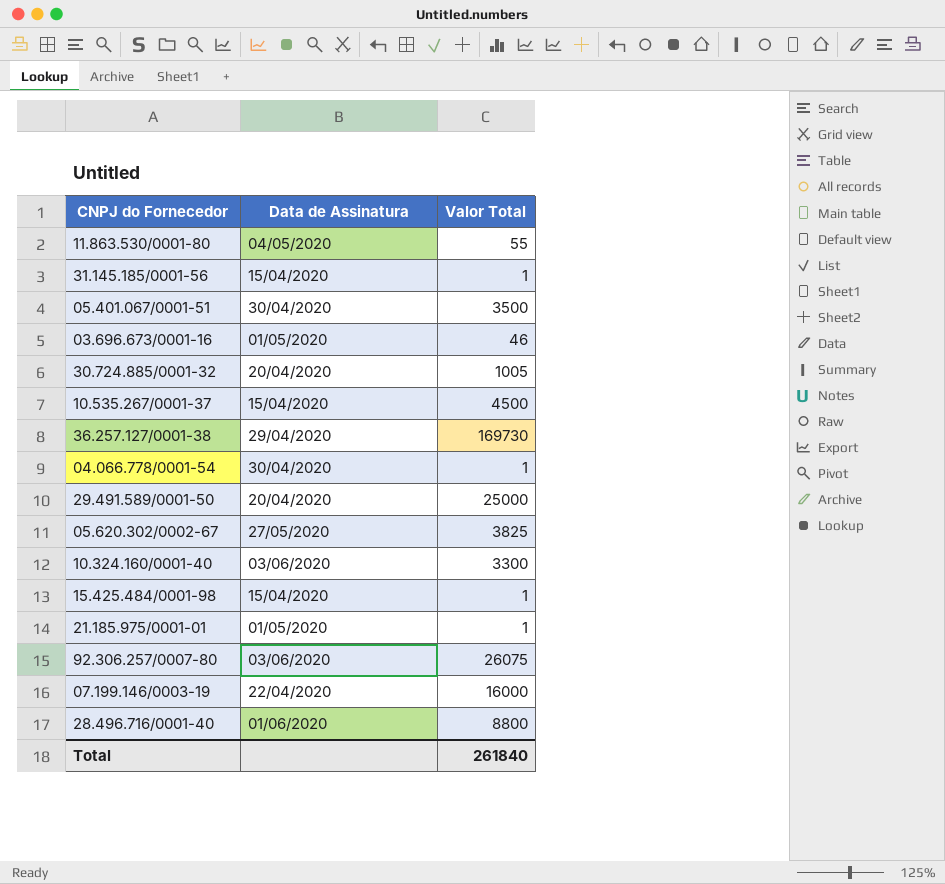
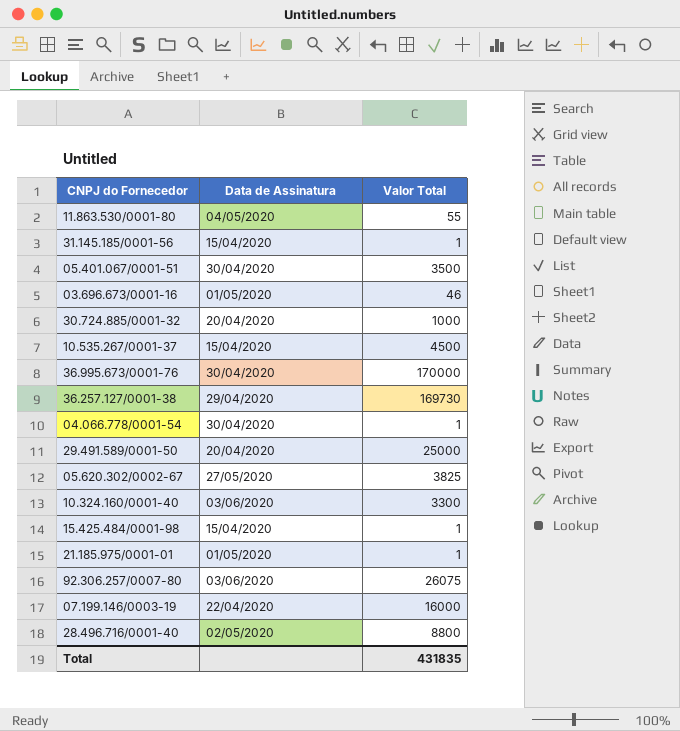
30.724.885/0001-32 | Valor Total: 1005 -> 1000
row 36.995.673/0001-76: none -> 30/04/2020 | 170000
28.496.716/0001-40 | Data de Assinatura: 01/06/2020 -> 02/05/2020
Total | Valor Total: 261840 -> 431835

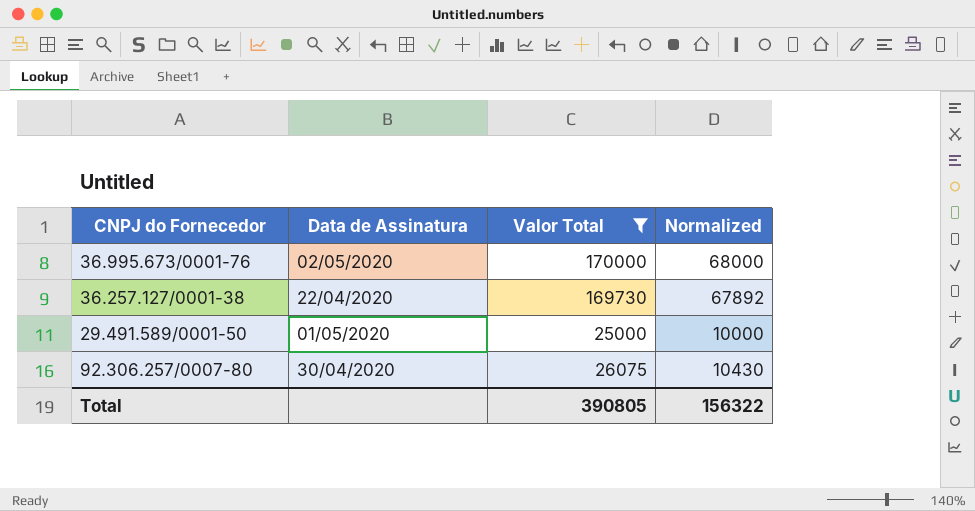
filter: none -> Valor Total >= 25000
column Normalized | formula: none -> [Valor Total] * 0.4
36.995.673/0001-76 | Data de Assinatura: 30/04/2020 -> 02/05/2020
36.257.127/0001-38 | Data de Assinatura: 29/04/2020 -> 22/04/2020
29.491.589/0001-50 | Data de Assinatura: 20/04/2020 -> 01/05/2020
92.306.257/0007-80 | Data de Assinatura: 03/06/2020 -> 30/04/2020
Total | Valor Total: 431835 -> 390805

